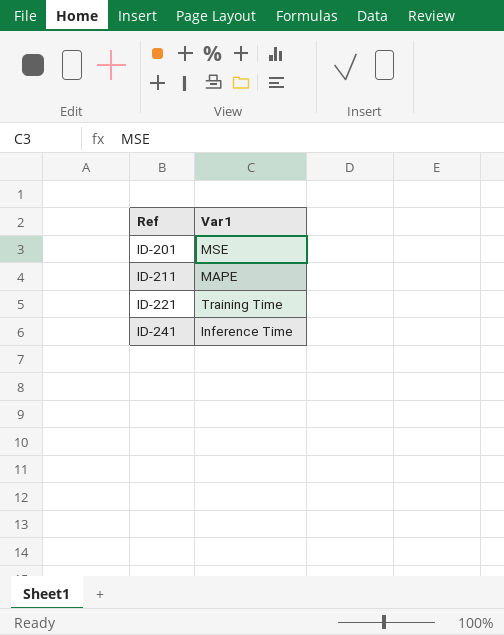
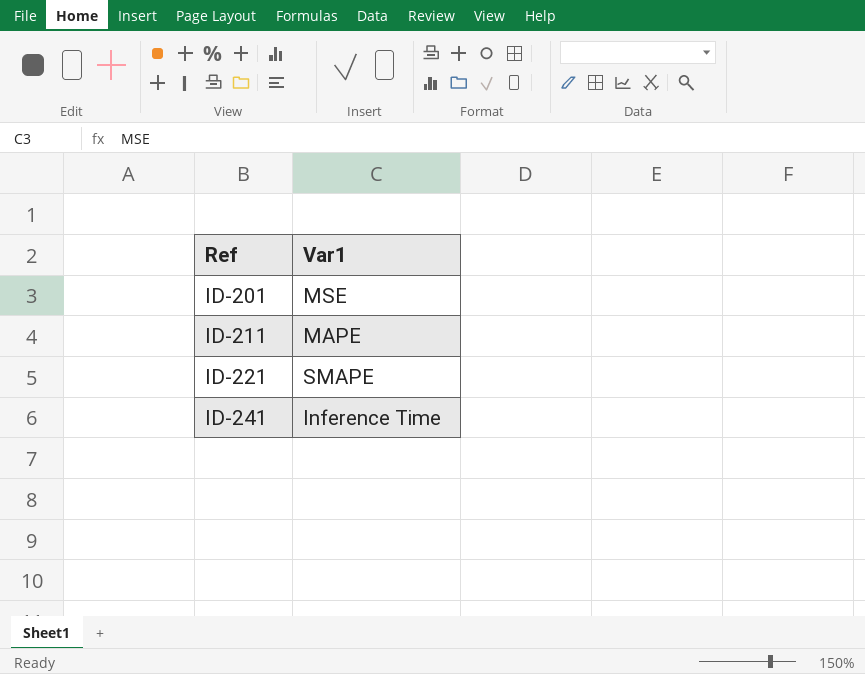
ID-221 | Var1: Training Time -> SMAPE

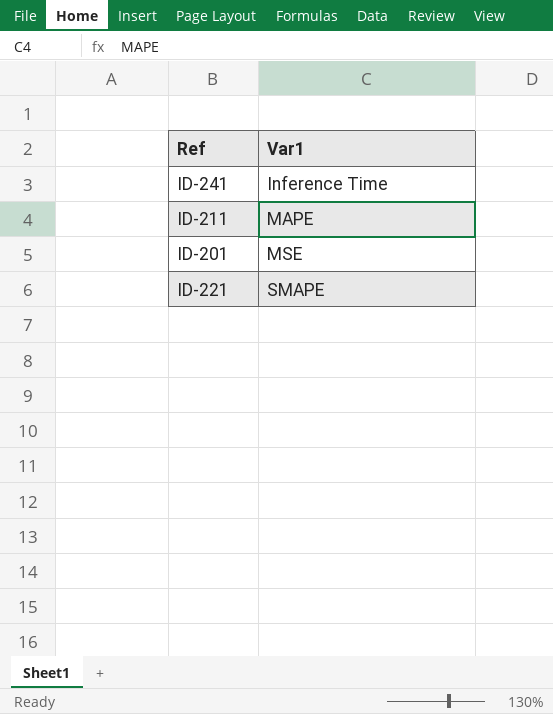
row order: Ref ascending -> Var1 ascending

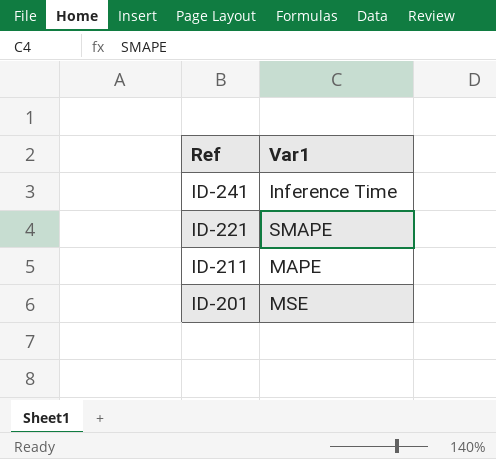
row order: Var1 ascending -> Ref descending

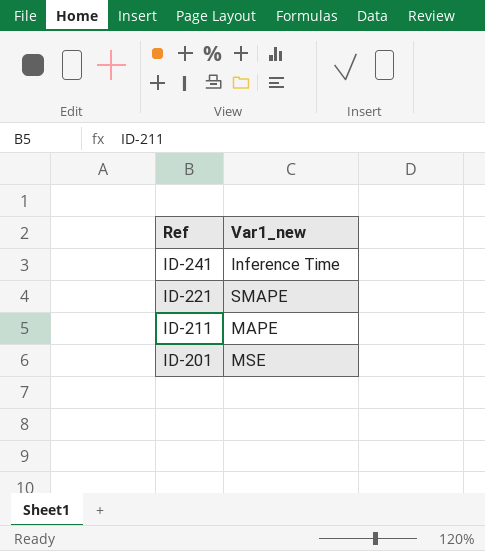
column name: Var1 -> Var1_new

